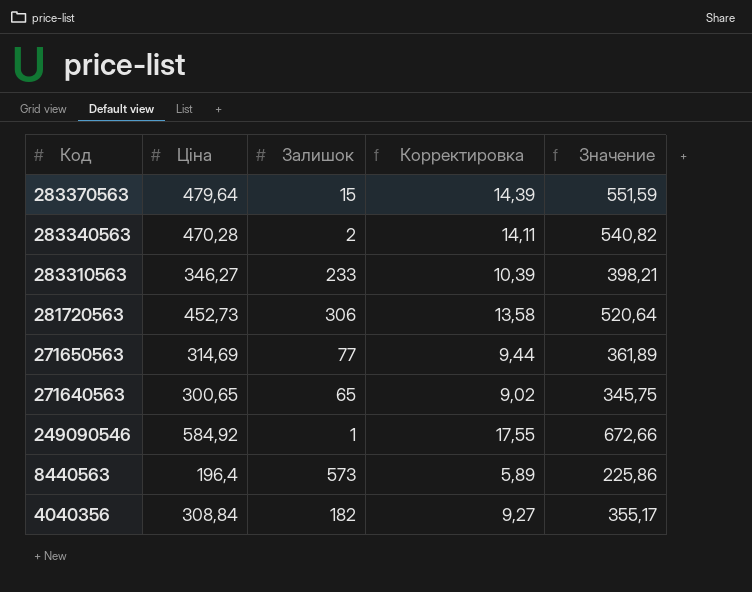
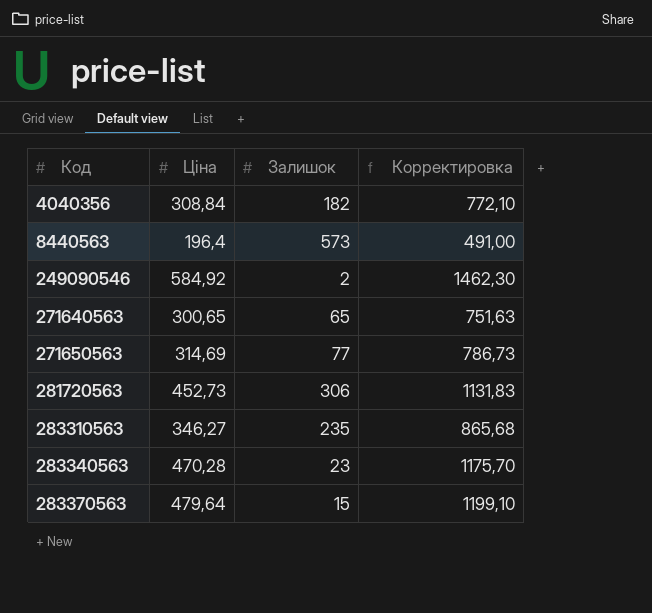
row order: Код descending -> Код ascending
column Значение | formula: [Ціна] * 1,15 -> none
column Корректировка | formula: [Ціна] * 0,03 -> [Ціна] * 2,5
249090546 | Залишок: 1 -> 2
283310563 | Залишок: 233 -> 235
283340563 | Залишок: 2 -> 23

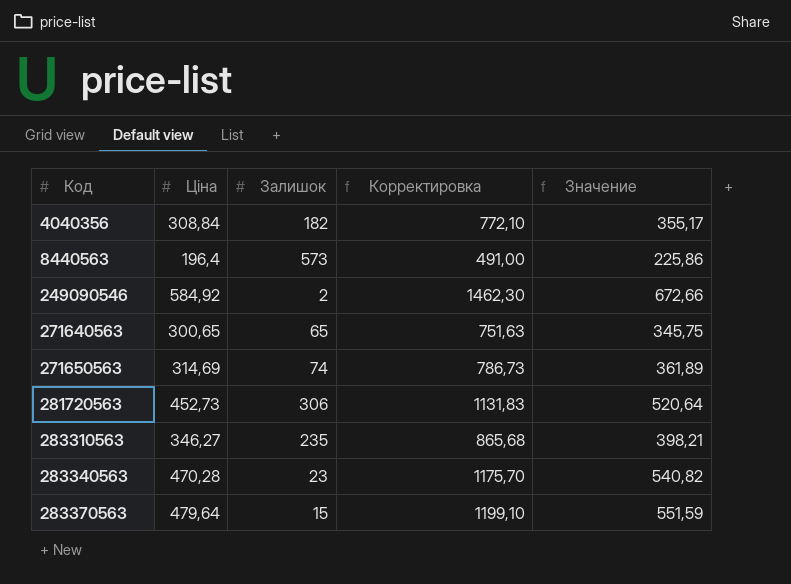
column Значение | formula: none -> [Ціна] * 1,15
271650563 | Залишок: 77 -> 74

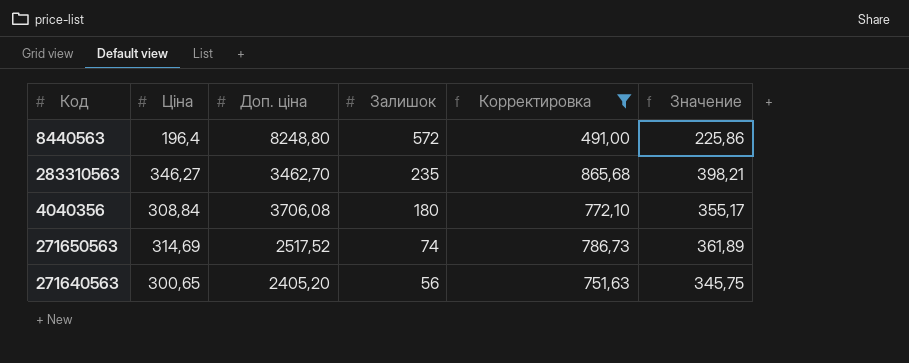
filter: none -> Корректировка <= 865,68
row order: Код ascending -> Залишок descending
column Доп. ціна | position: none -> 3
8440563 | Залишок: 573 -> 572
4040356 | Залишок: 182 -> 180
271640563 | Залишок: 65 -> 56

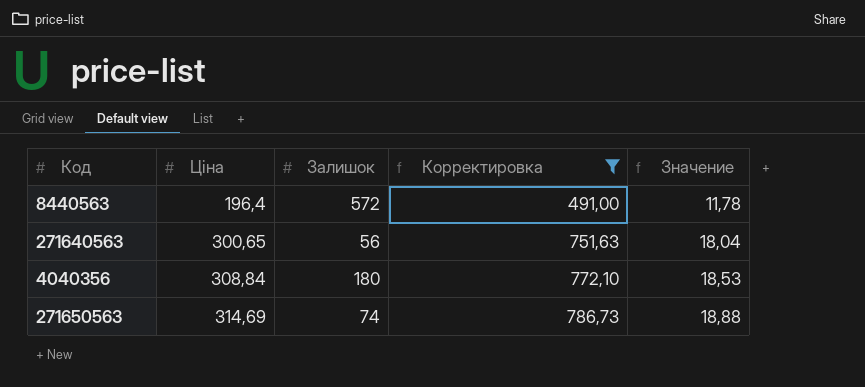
row order: Залишок descending -> Ціна ascending
column Доп. ціна | position: 3 -> none
column Значение | formula: [Ціна] * 1,15 -> [Ціна] * 0,06
row 283310563: 346,27 | 3462,70 | 235 | 865,68 | 398,21 -> none

